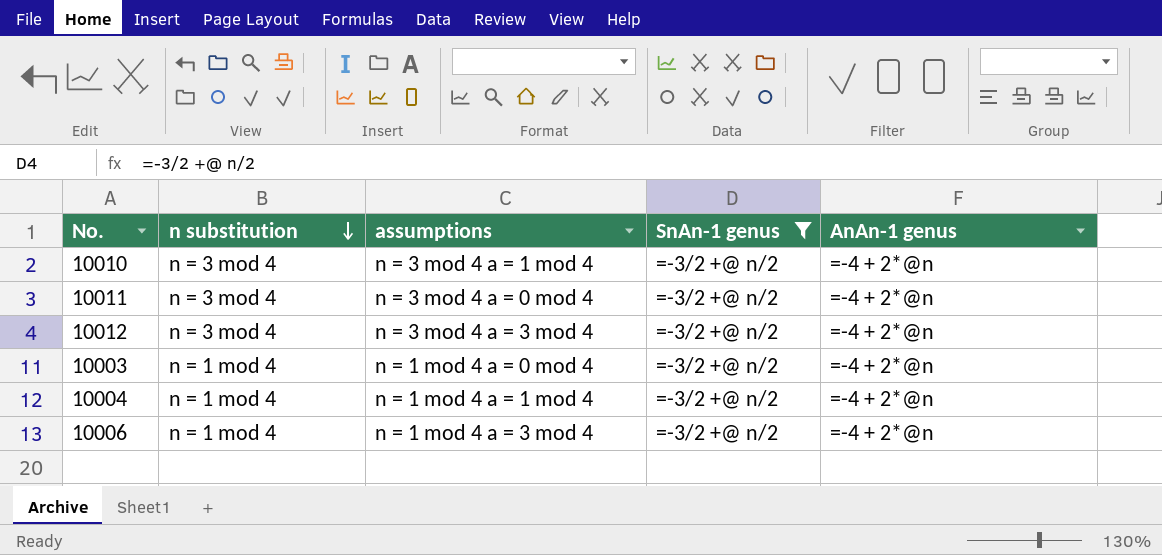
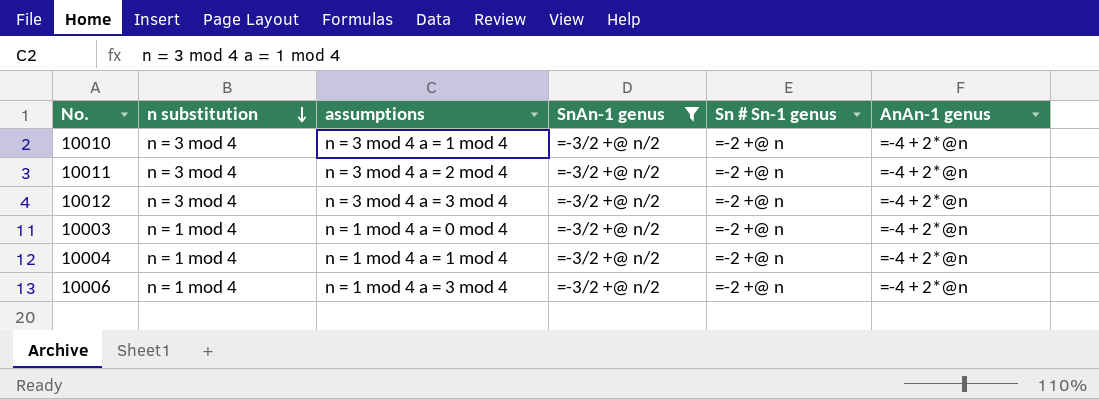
column Sn # Sn-1 genus | position: none -> 5
10011 | assumptions: n = 3 mod 4 a = 0 mod 4 -> n = 3 mod 4 a = 2 mod 4

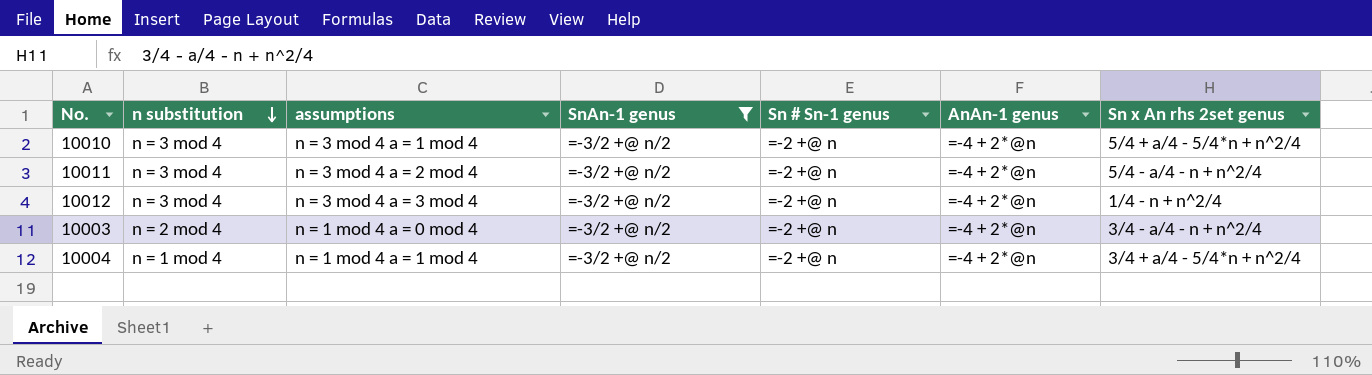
column Sn x An rhs 2set genus | position: none -> 7
row 10006: n = 1 mod 4 | n = 1 mod 4 a = 3 mod 4 | =-3/2 +@ n/2 | =-2 +@ n | =-4 + 2*@n -> none
10003 | n substitution: n = 1 mod 4 -> n = 2 mod 4

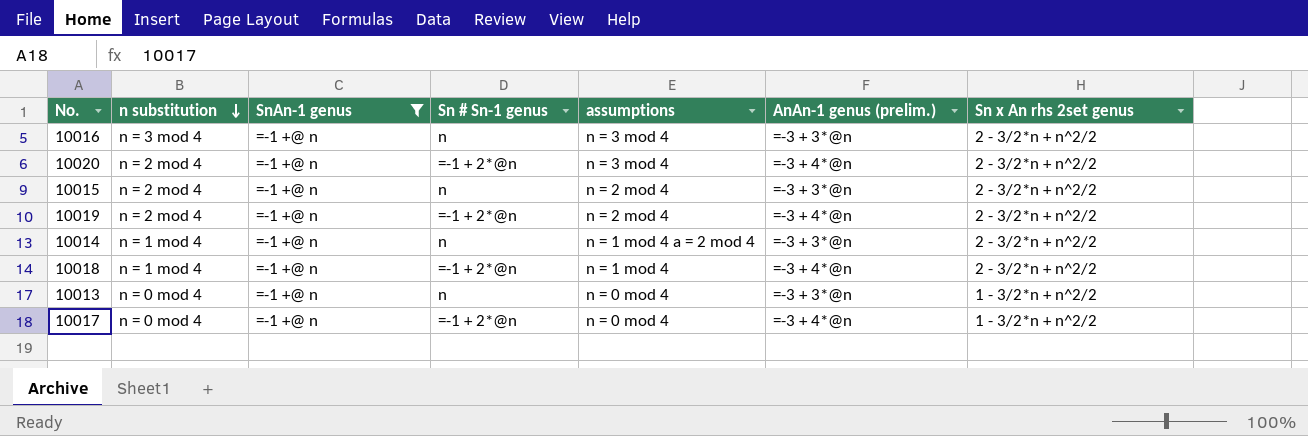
filter: SnAn-1 genus = =-3/2 +@ n/2 -> SnAn-1 genus = =-1 +@ n
column assumptions | position: 3 -> 5
column name: AnAn-1 genus -> AnAn-1 genus (prelim.)

